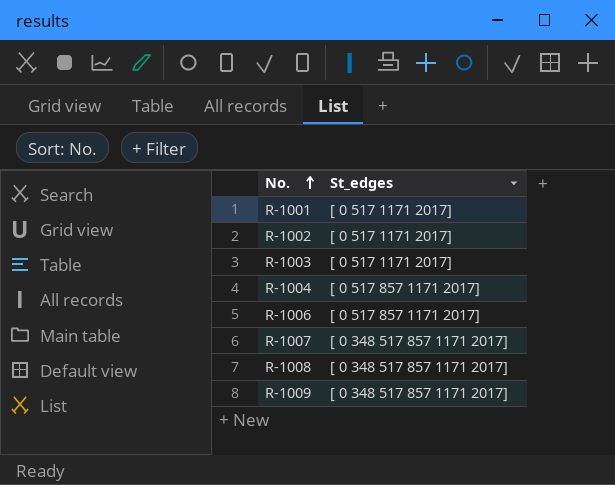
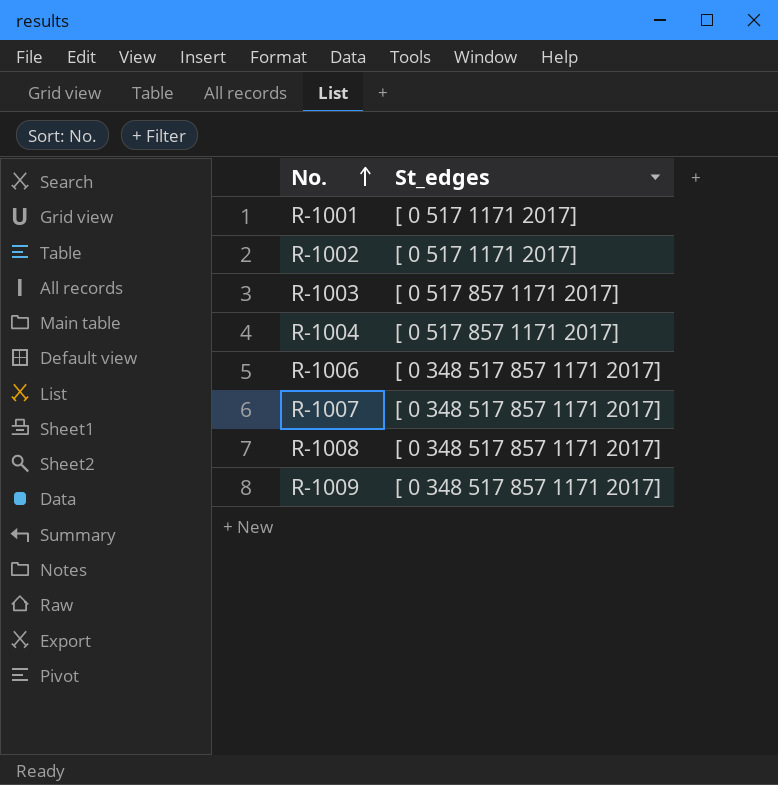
R-1003 | St_edges: [ 0 517 1171 2017] -> [ 0 517 857 1171 2017]
R-1006 | St_edges: [ 0 517 857 1171 2017] -> [ 0 348 517 857 1171 2017]

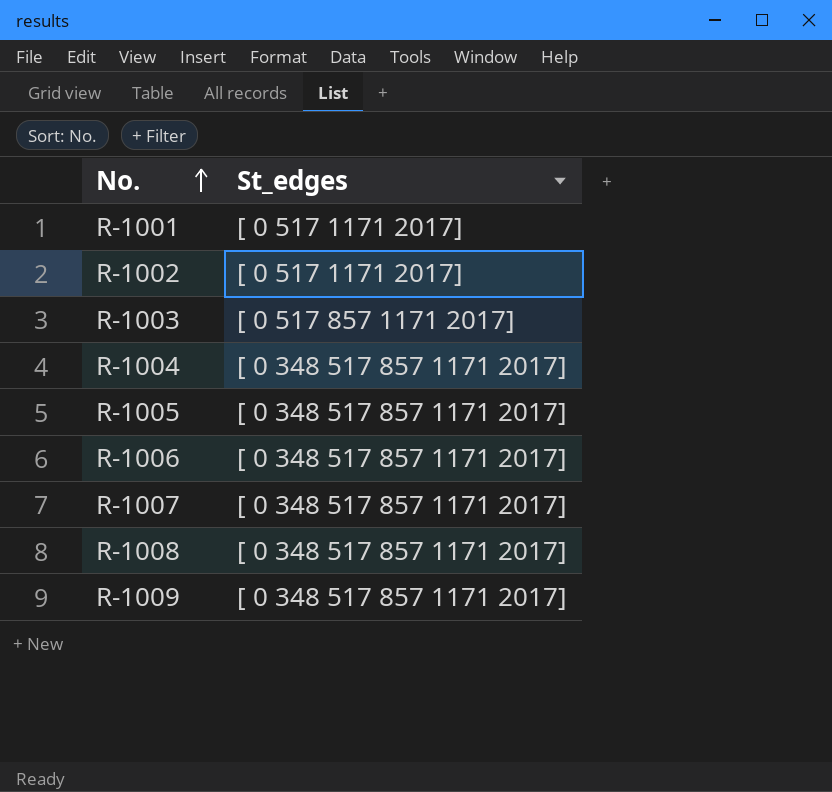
R-1004 | St_edges: [ 0 517 857 1171 2017] -> [ 0 348 517 857 1171 2017]
row R-1005: none -> [ 0 348 517 857 1171 2017]

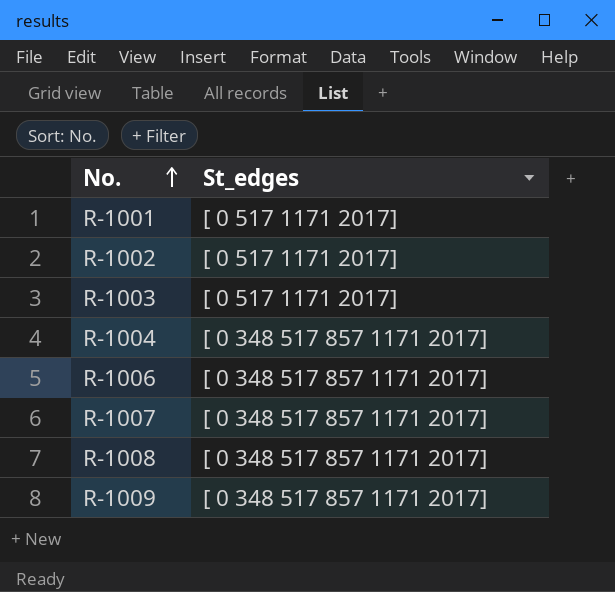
row R-1005: [ 0 348 517 857 1171 2017] -> none
R-1003 | St_edges: [ 0 517 857 1171 2017] -> [ 0 517 1171 2017]

